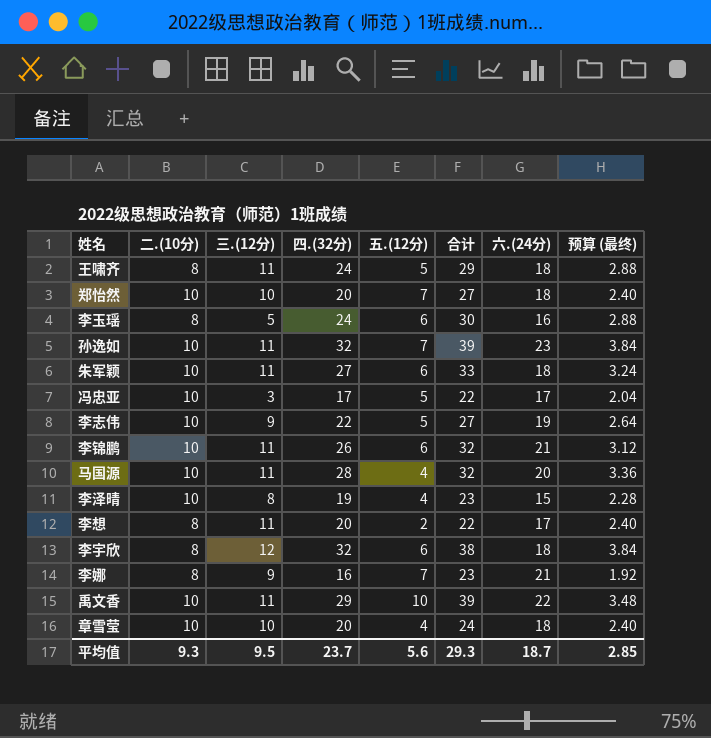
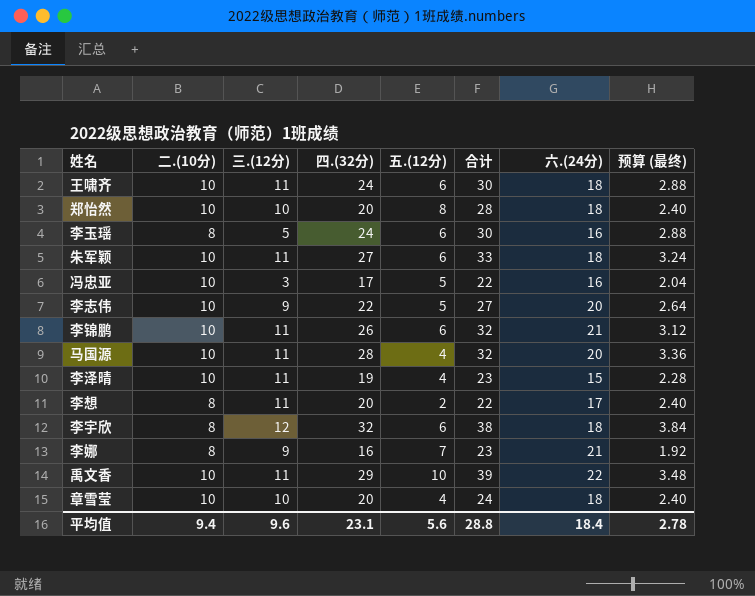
row 孙逸如: 10 | 11 | 32 | 7 | 39 | 23 | 3.84 -> none
王啸齐 | 二.(10分): 8 -> 10
王啸齐 | 五.(12分): 5 -> 6
王啸齐 | 合计: 29 -> 30
郑怡然 | 五.(12分): 7 -> 8
郑怡然 | 合计: 27 -> 28
冯忠亚 | 六.(24分): 17 -> 16
李志伟 | 六.(24分): 19 -> 20
李泽晴 | 三.(12分): 8 -> 11
平均值 | 二.(10分): 9.3 -> 9.4
平均值 | 三.(12分): 9.5 -> 9.6
平均值 | 四.(32分): 23.7 -> 23.1
平均值 | 合计: 29.3 -> 28.8
平均值 | 六.(24分): 18.7 -> 18.4
平均值 | 预算 (最终): 2.85 -> 2.78

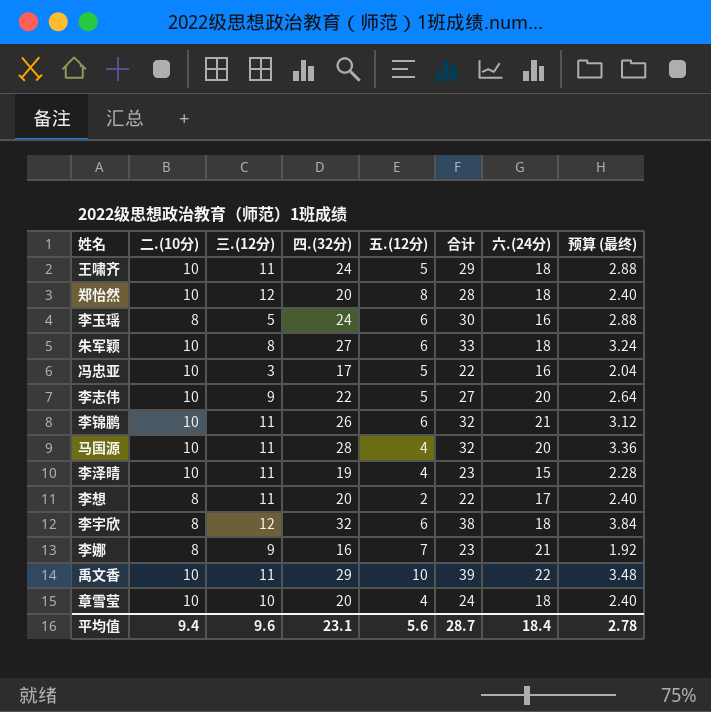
王啸齐 | 五.(12分): 6 -> 5
王啸齐 | 合计: 30 -> 29
郑怡然 | 三.(12分): 10 -> 12
朱军颖 | 三.(12分): 11 -> 8
平均值 | 合计: 28.8 -> 28.7

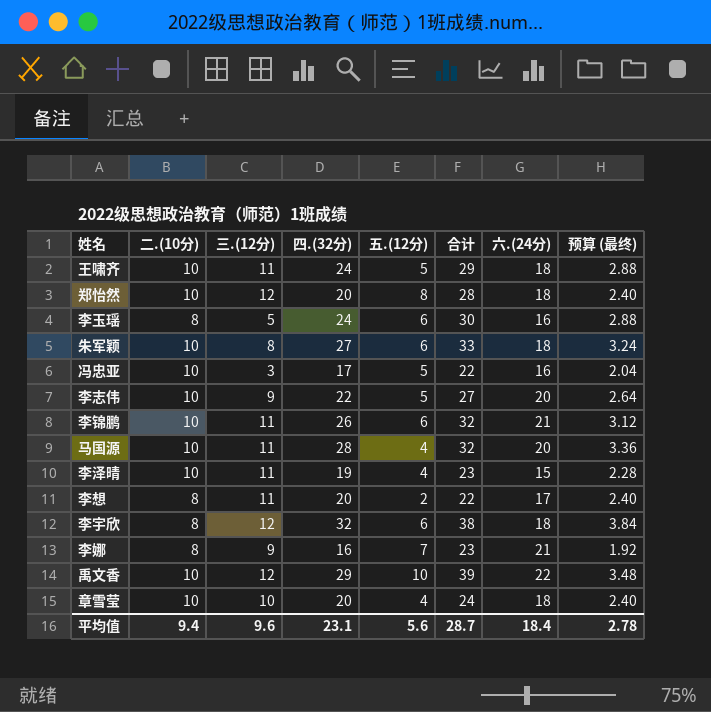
禹文香 | 三.(12分): 11 -> 12

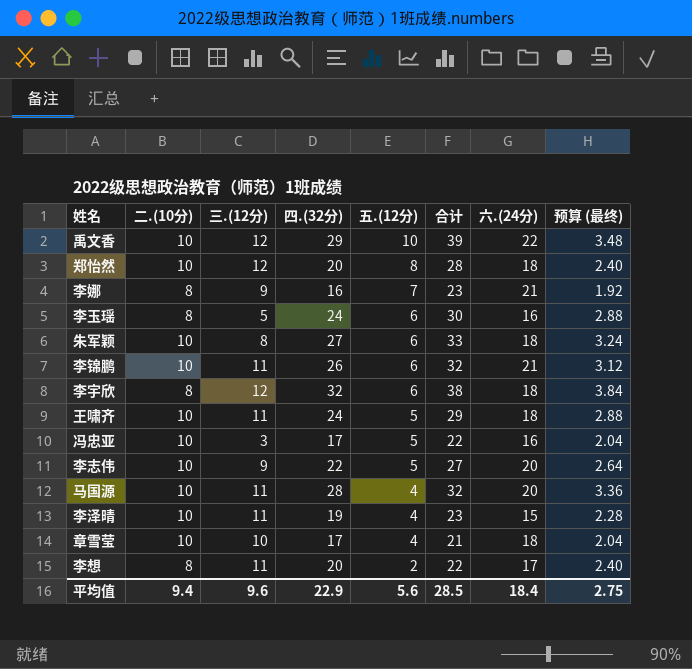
row order: none -> 五.(12分) descending
章雪莹 | 四.(32分): 20 -> 17
章雪莹 | 合计: 24 -> 21
章雪莹 | 预算 (最终): 2.40 -> 2.04
平均值 | 四.(32分): 23.1 -> 22.9
平均值 | 合计: 28.7 -> 28.5
平均值 | 预算 (最终): 2.78 -> 2.75

